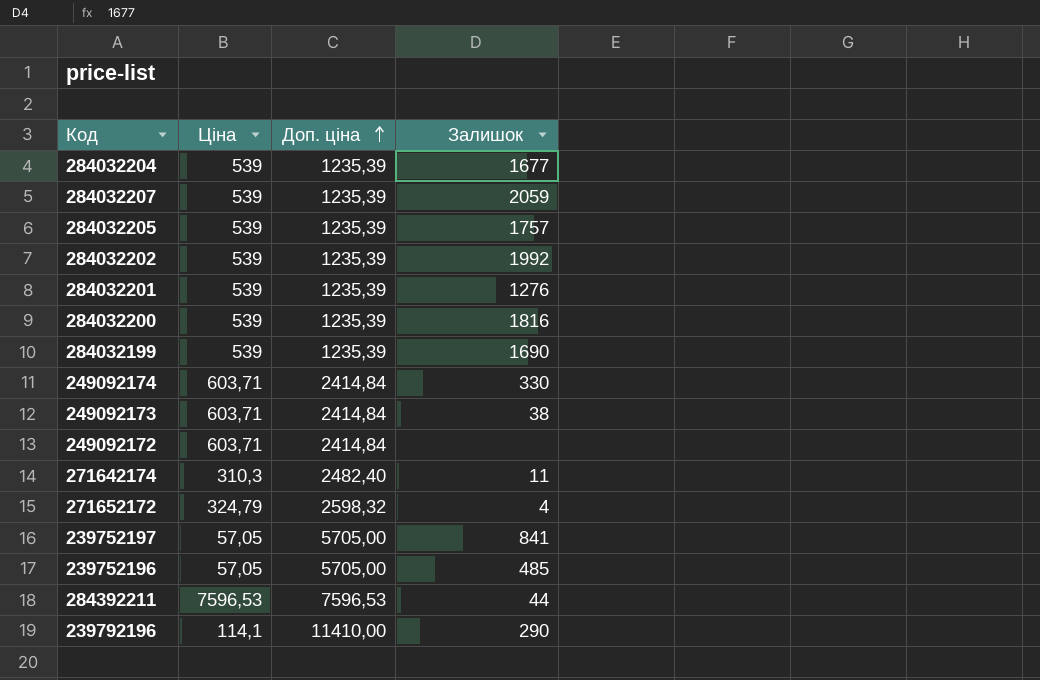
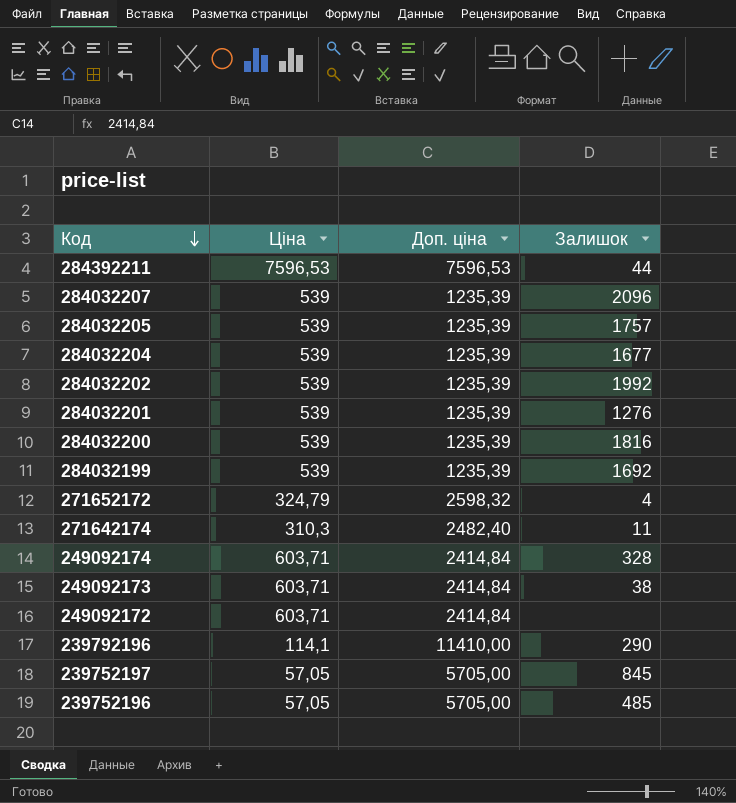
row order: Доп. ціна ascending -> Код descending
284032207 | Залишок: 2059 -> 2096
284032199 | Залишок: 1690 -> 1692
249092174 | Залишок: 330 -> 328
239752197 | Залишок: 841 -> 845

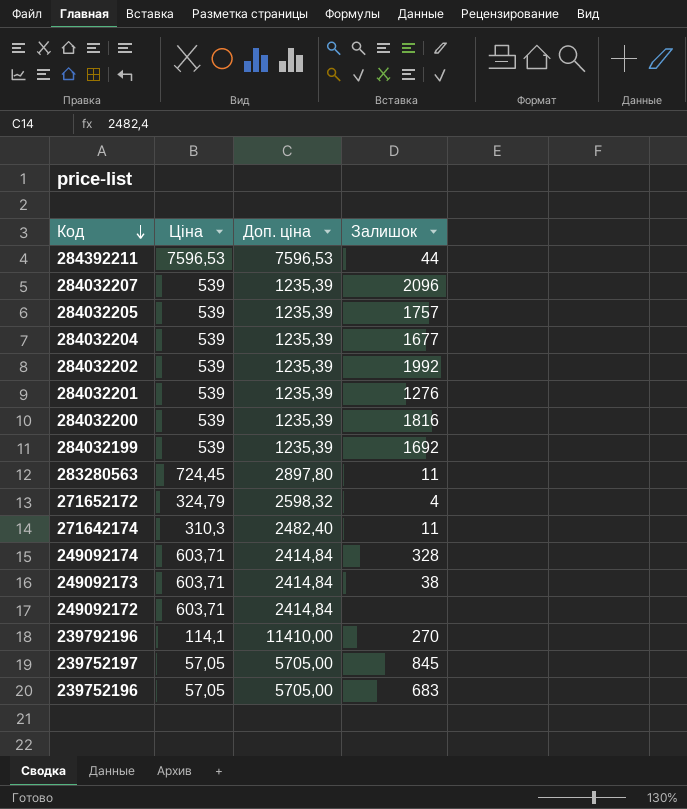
row 283280563: none -> 724,45 | 2897,80 | 11
239792196 | Залишок: 290 -> 270
239752196 | Залишок: 485 -> 683

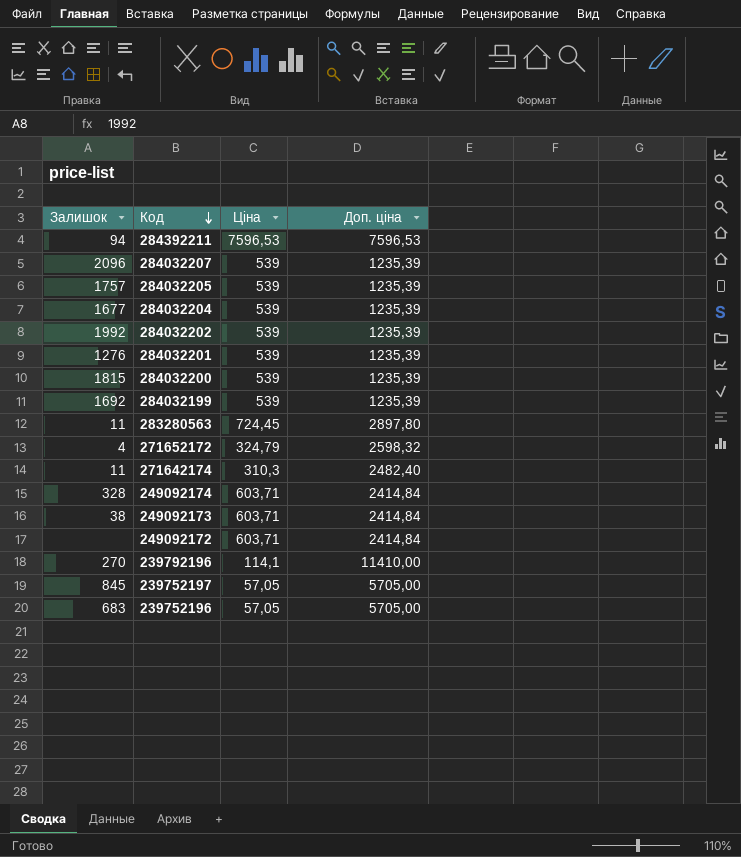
column Залишок | position: 4 -> 1
284392211 | Залишок: 44 -> 94
284032200 | Залишок: 1816 -> 1815

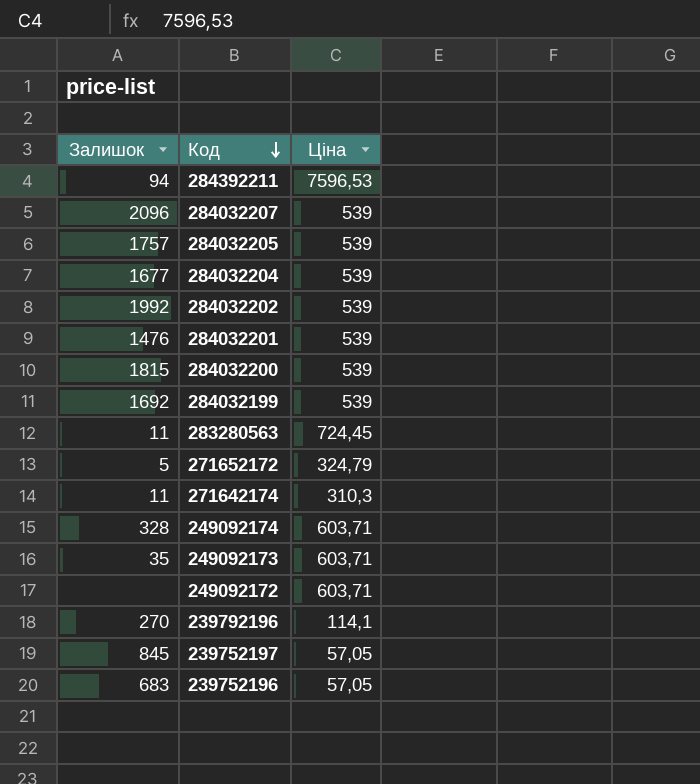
column Доп. ціна | position: 4 -> none
284032201 | Залишок: 1276 -> 1476
271652172 | Залишок: 4 -> 5
249092173 | Залишок: 38 -> 35

